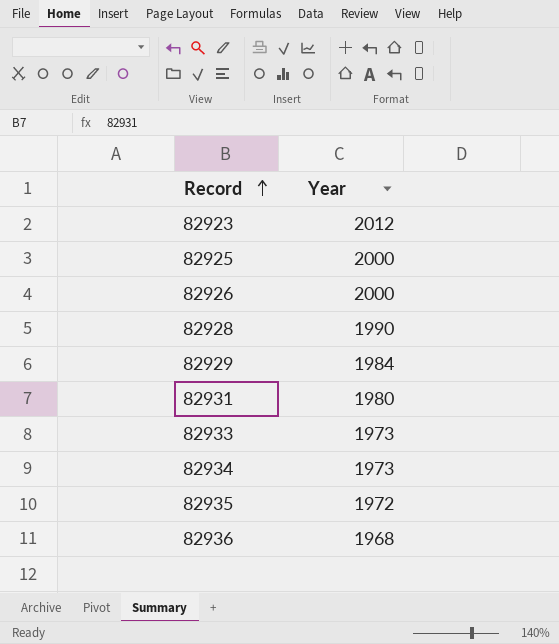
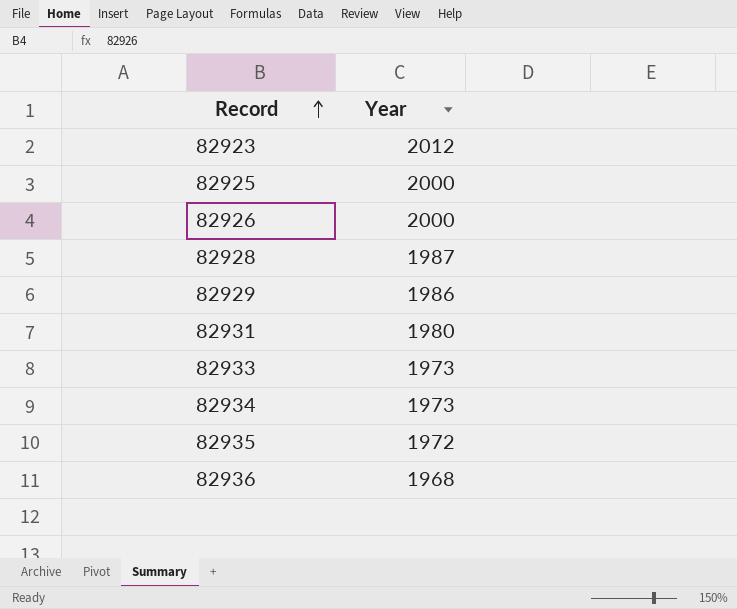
82928 | Year: 1990 -> 1987
82929 | Year: 1984 -> 1986

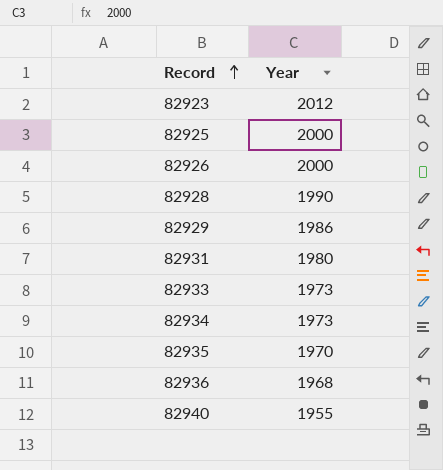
82928 | Year: 1987 -> 1990
82935 | Year: 1972 -> 1970
row 82940: none -> 1955

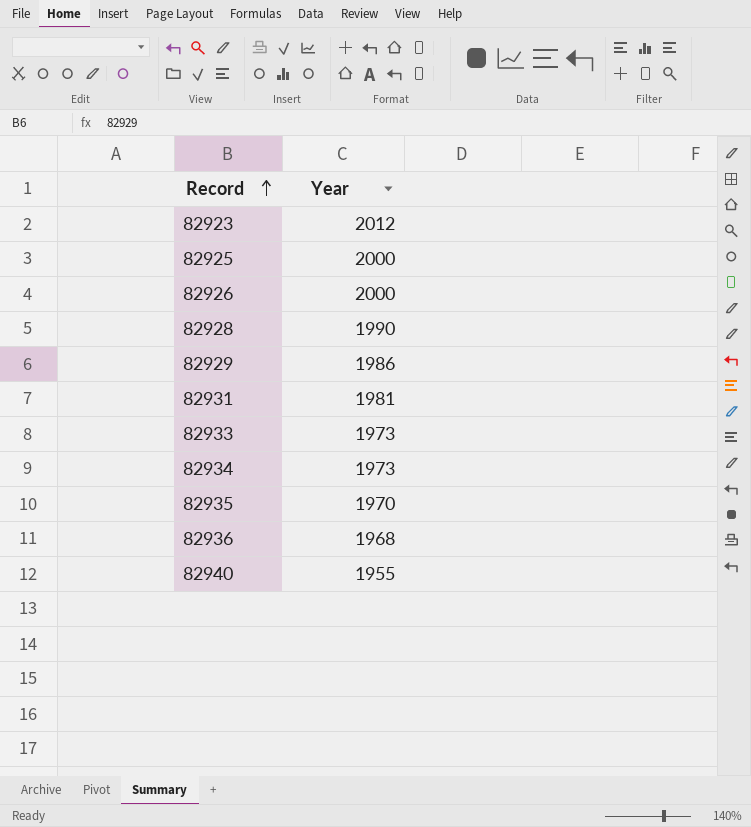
82931 | Year: 1980 -> 1981

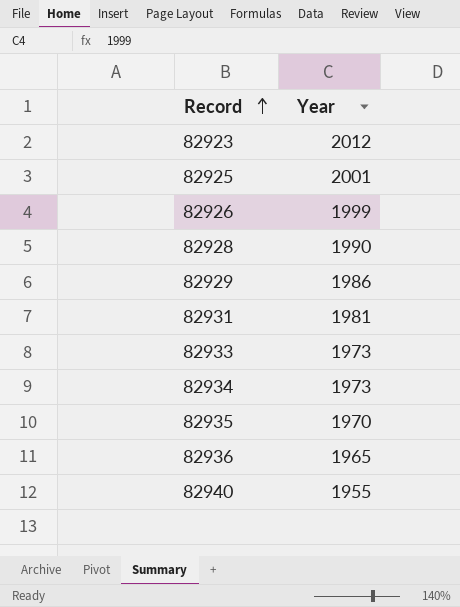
82925 | Year: 2000 -> 2001
82926 | Year: 2000 -> 1999
82936 | Year: 1968 -> 1965

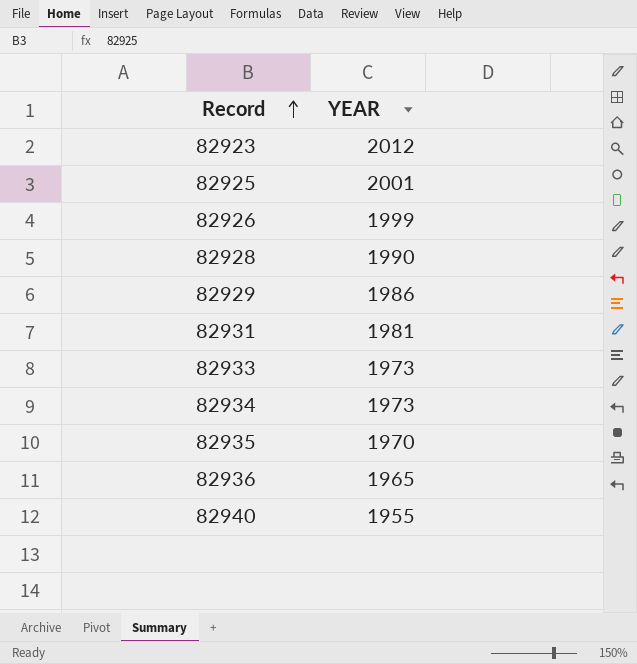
column name: Year -> YEAR

